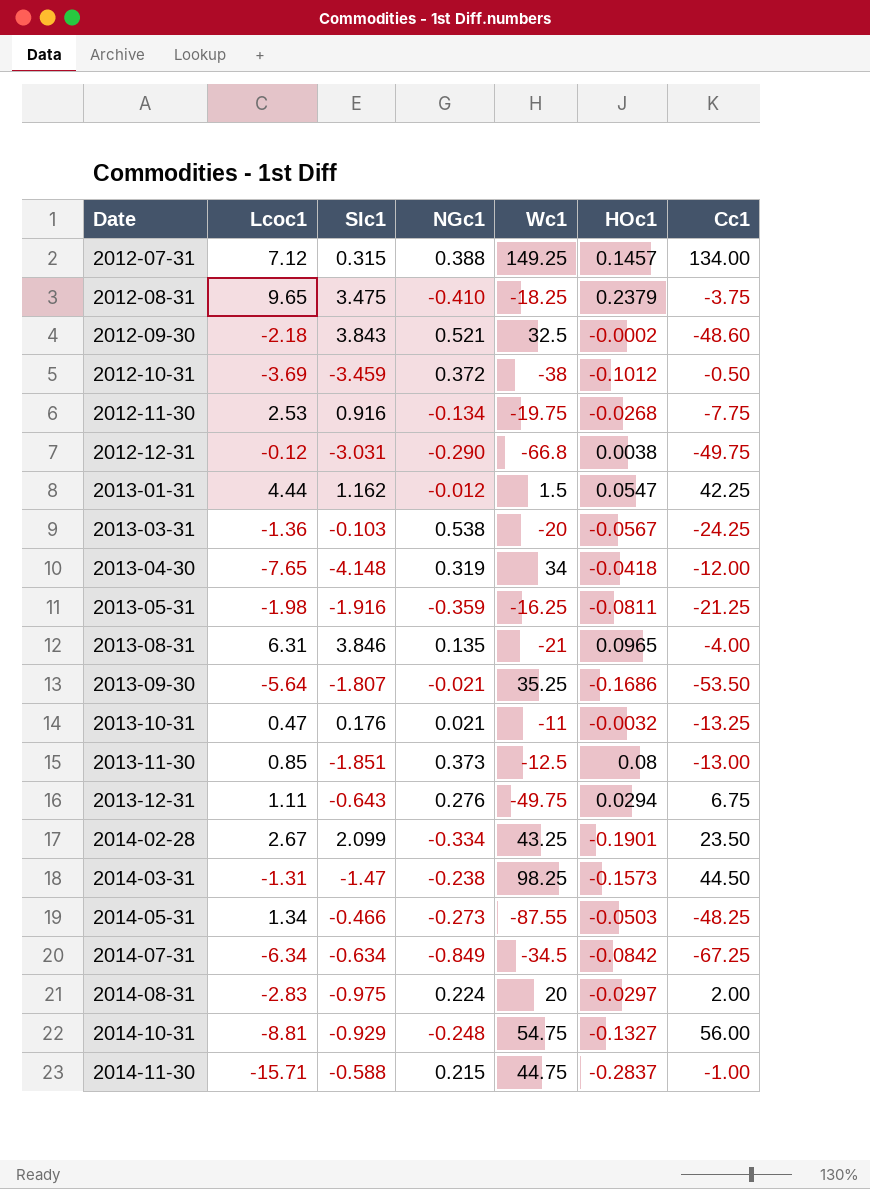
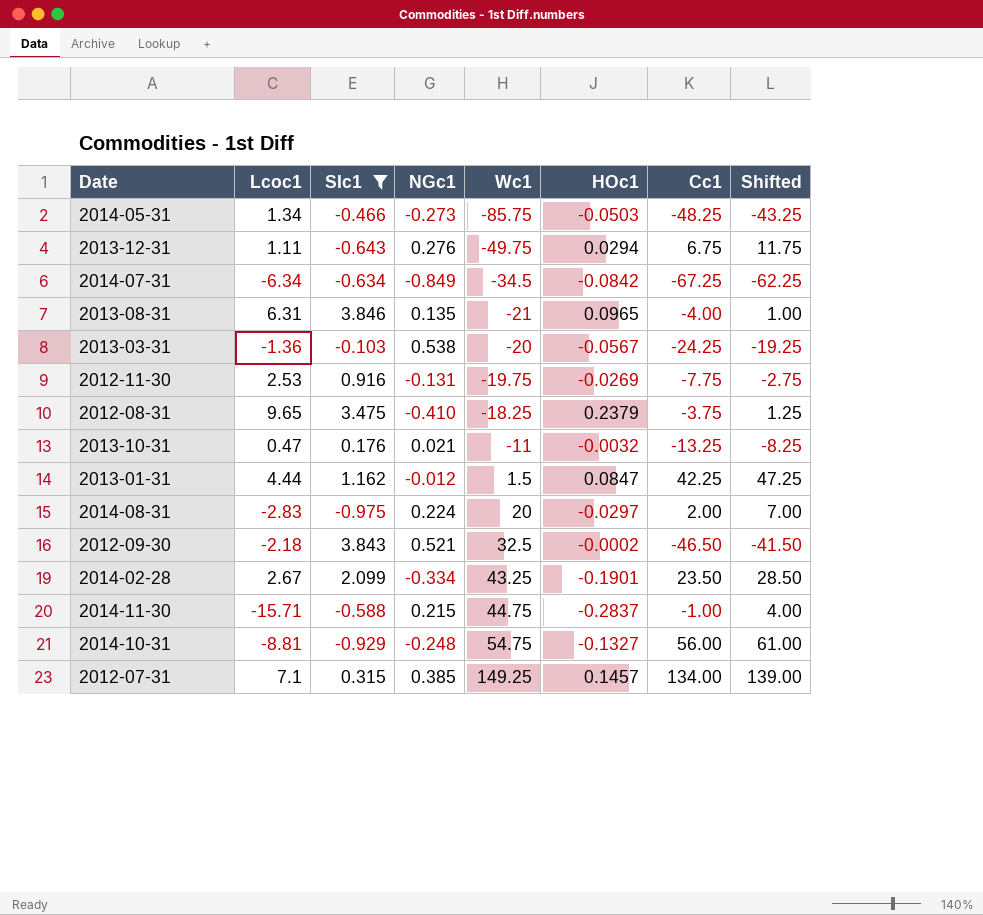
filter: none -> SIc1 >= -0.975
row order: Date ascending -> Wc1 ascending
column Shifted | formula: none -> [Cc1] + 5
2014-05-31 | Wc1: -87.55 -> -85.75
2012-11-30 | NGc1: -0.134 -> -0.131
2012-11-30 | HOc1: -0.0268 -> -0.0269
2013-01-31 | HOc1: 0.0547 -> 0.0847
2012-09-30 | Cc1: -48.60 -> -46.50
2012-07-31 | Lcoc1: 7.12 -> 7.1
2012-07-31 | NGc1: 0.388 -> 0.385

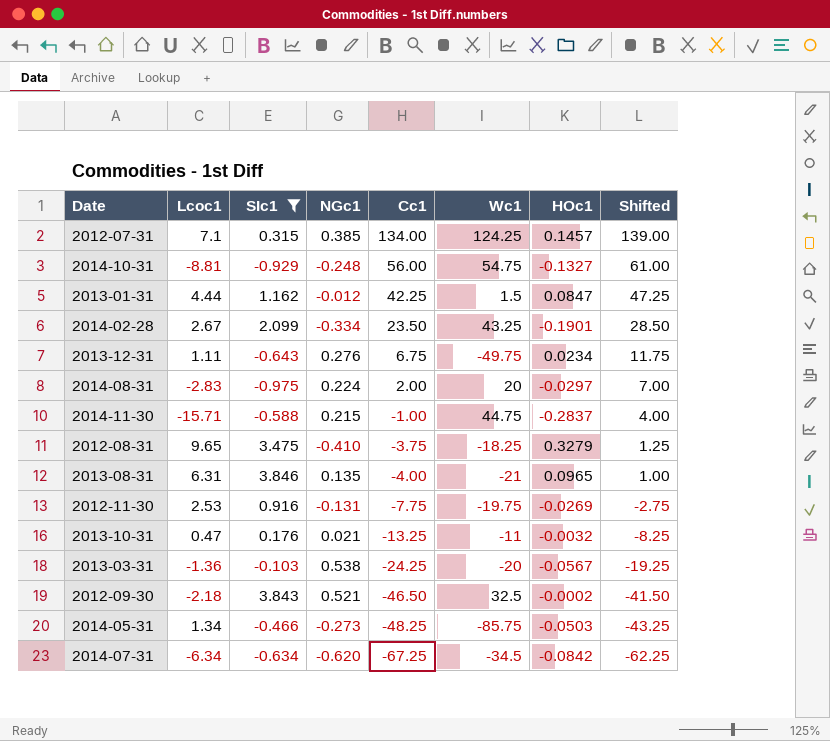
row order: Wc1 ascending -> Cc1 descending
column Cc1 | position: 7 -> 5
2012-07-31 | Wc1: 149.25 -> 124.25
2013-12-31 | HOc1: 0.0294 -> 0.0234
2012-08-31 | HOc1: 0.2379 -> 0.3279
2014-07-31 | NGc1: -0.849 -> -0.620

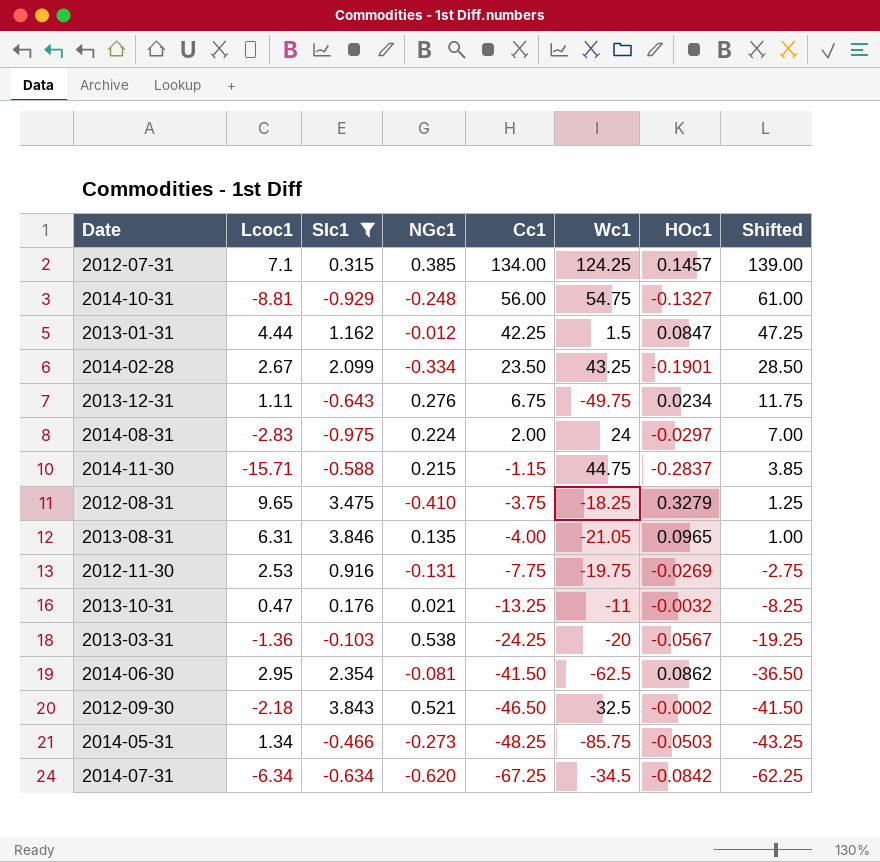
2014-08-31 | Wc1: 20 -> 24
2014-11-30 | Cc1: -1.00 -> -1.15
2014-11-30 | Shifted: 4.00 -> 3.85
2013-08-31 | Wc1: -21 -> -21.05
row 2014-06-30: none -> 2.95 | 2.354 | -0.081 | -41.50 | -62.5 | 0.0862 | -36.50

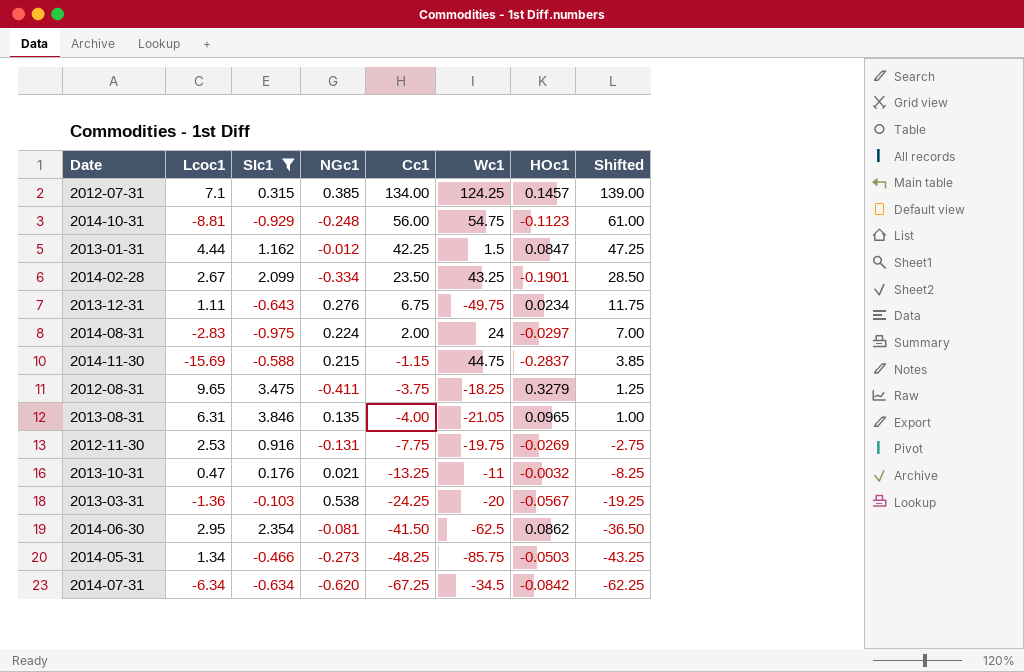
row 2012-09-30: -2.18 | 3.843 | 0.521 | -46.50 | 32.5 | -0.0002 | -41.50 -> none
2014-10-31 | HOc1: -0.1327 -> -0.1123
2014-11-30 | Lcoc1: -15.71 -> -15.69
2012-08-31 | NGc1: -0.410 -> -0.411

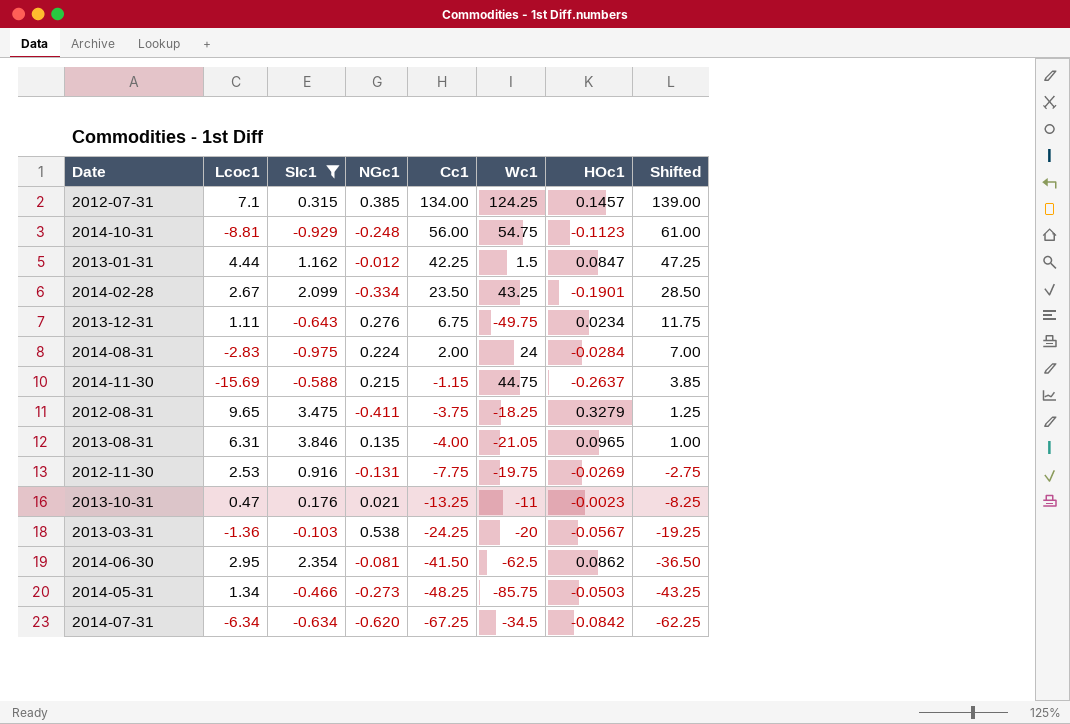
2014-08-31 | HOc1: -0.0297 -> -0.0284
2014-11-30 | HOc1: -0.2837 -> -0.2637
2013-10-31 | HOc1: -0.0032 -> -0.0023

